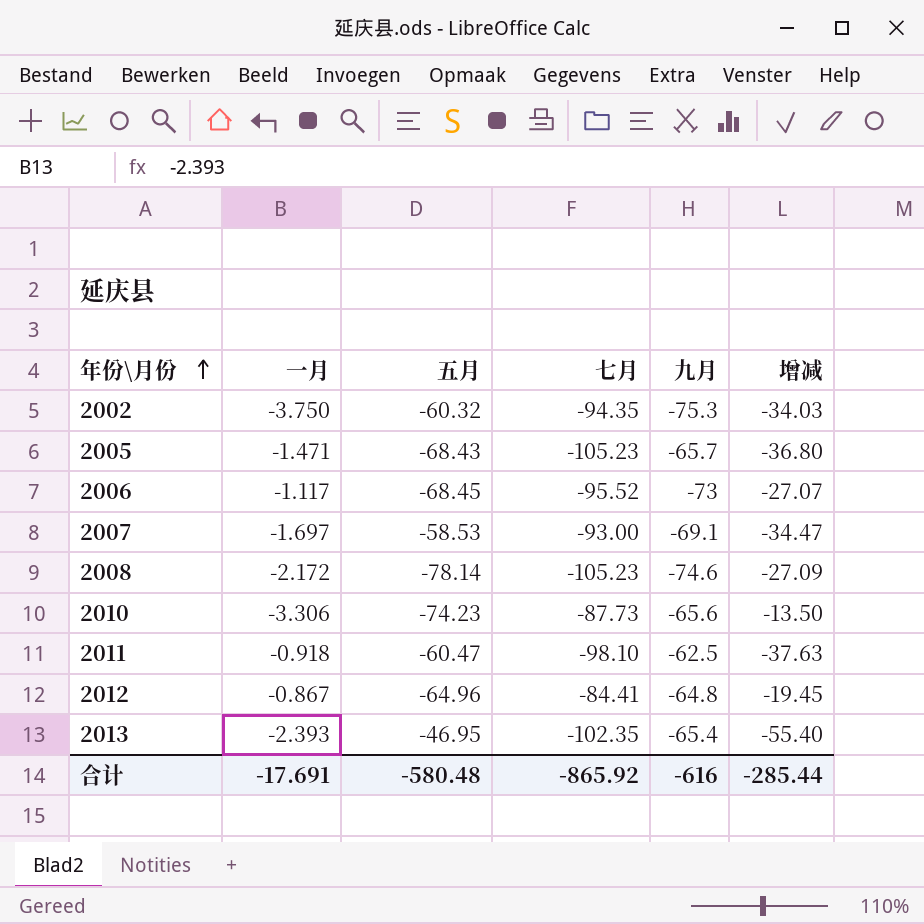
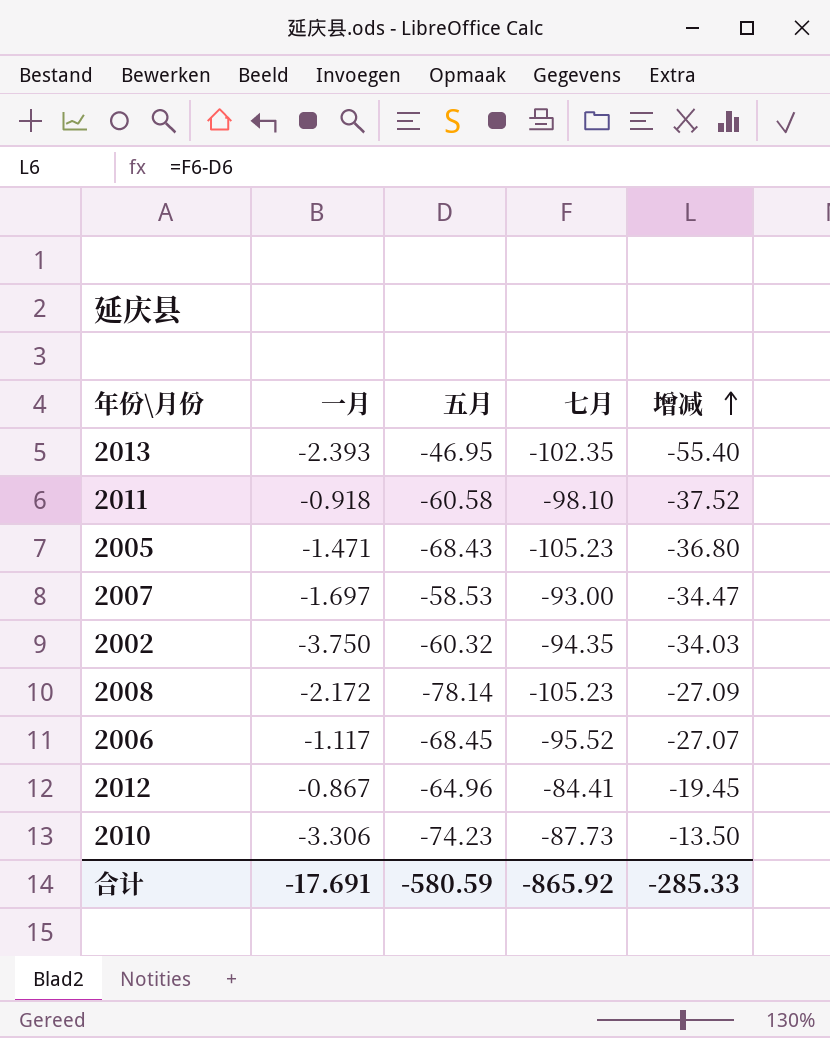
row order: 年份\月份 ascending -> 增减 ascending
column 九月 | position: 5 -> none
2011 | 五月: -60.47 -> -60.58
2011 | 增减: -37.63 -> -37.52
合计 | 五月: -580.48 -> -580.59
合计 | 增减: -285.44 -> -285.33

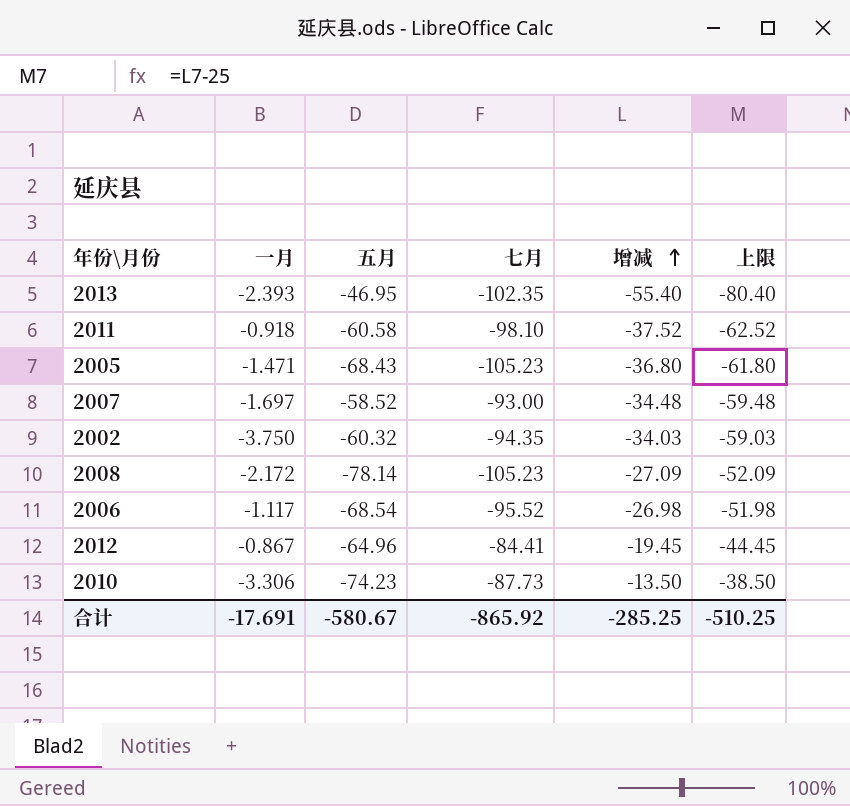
column 上限 | formula: none -> [增减] - 25
2007 | 五月: -58.53 -> -58.52
2007 | 增减: -34.47 -> -34.48
2006 | 五月: -68.45 -> -68.54
2006 | 增减: -27.07 -> -26.98
合计 | 五月: -580.59 -> -580.67
合计 | 增减: -285.33 -> -285.25

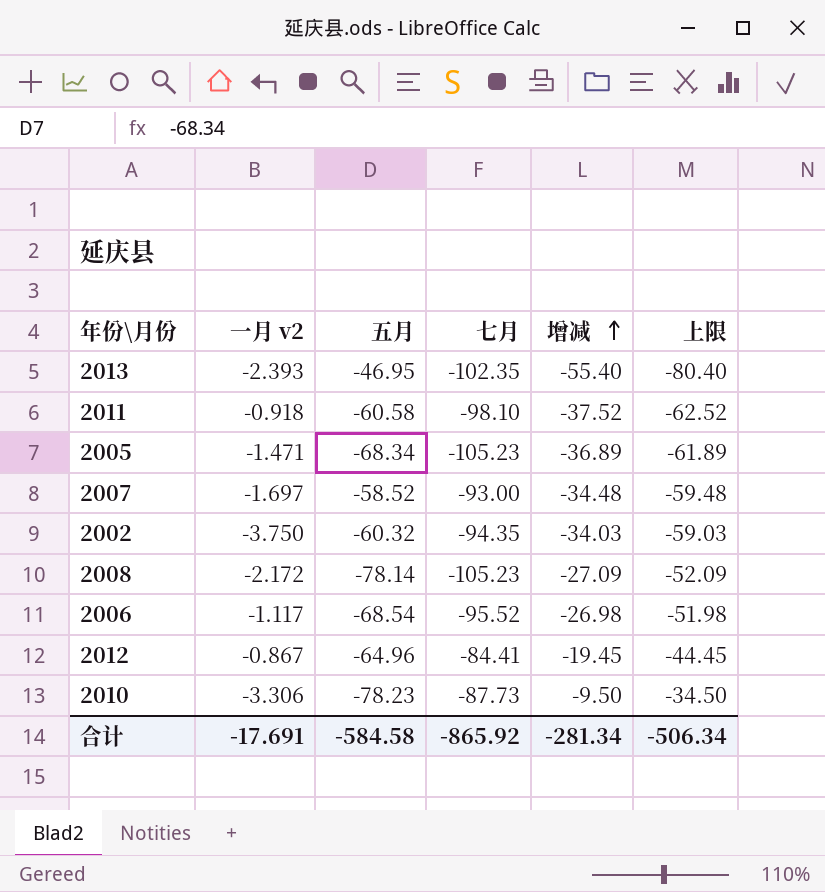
column name: 一月 -> 一月 v2
2005 | 五月: -68.43 -> -68.34
2005 | 增减: -36.80 -> -36.89
2005 | 上限: -61.80 -> -61.89
2010 | 五月: -74.23 -> -78.23
2010 | 增减: -13.50 -> -9.50
2010 | 上限: -38.50 -> -34.50
合计 | 五月: -580.67 -> -584.58
合计 | 增减: -285.25 -> -281.34
合计 | 上限: -510.25 -> -506.34

